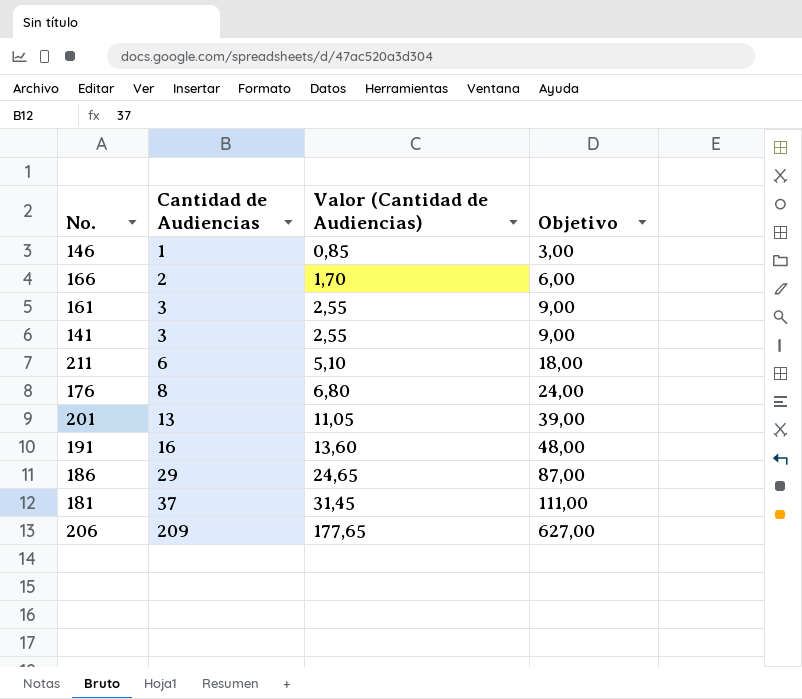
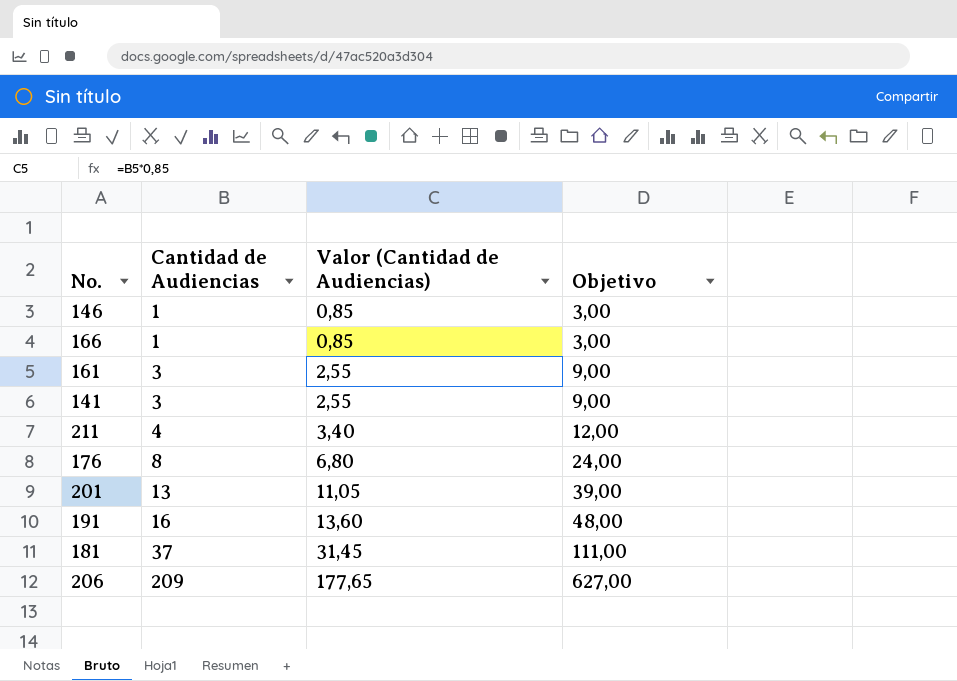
row 186: 29 | 24,65 | 87,00 -> none
166 | Cantidad de Audiencias: 2 -> 1
166 | Valor (Cantidad de Audiencias): 1,70 -> 0,85
166 | Objetivo: 6,00 -> 3,00
211 | Cantidad de Audiencias: 6 -> 4
211 | Valor (Cantidad de Audiencias): 5,10 -> 3,40
211 | Objetivo: 18,00 -> 12,00

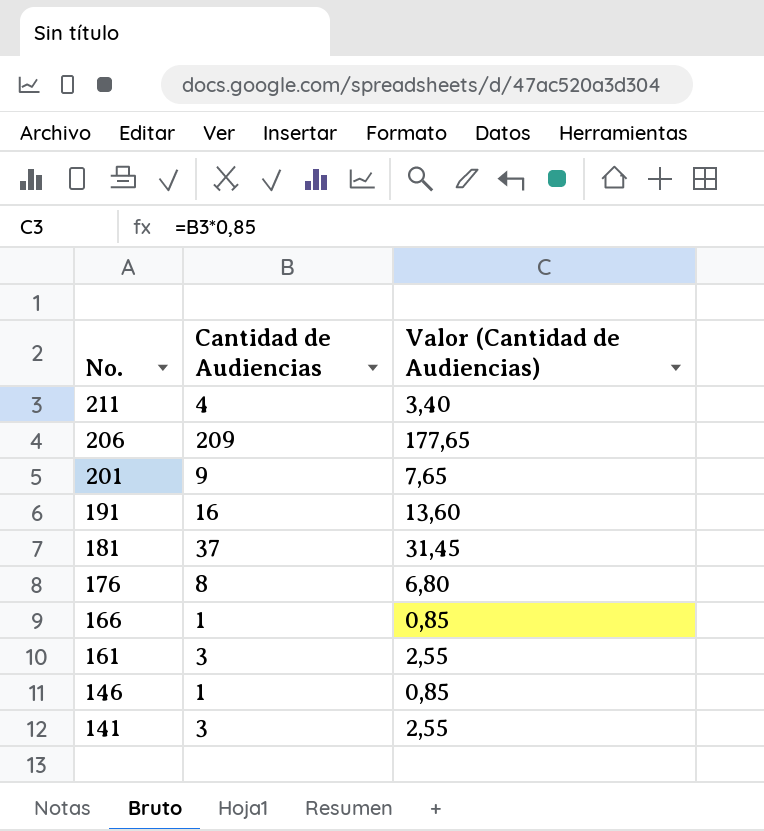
row order: Cantidad de Audiencias ascending -> No. descending
column Objetivo | formula: [Cantidad de Audiencias] * 3 -> none
201 | Cantidad de Audiencias: 13 -> 9
201 | Valor (Cantidad de Audiencias): 11,05 -> 7,65

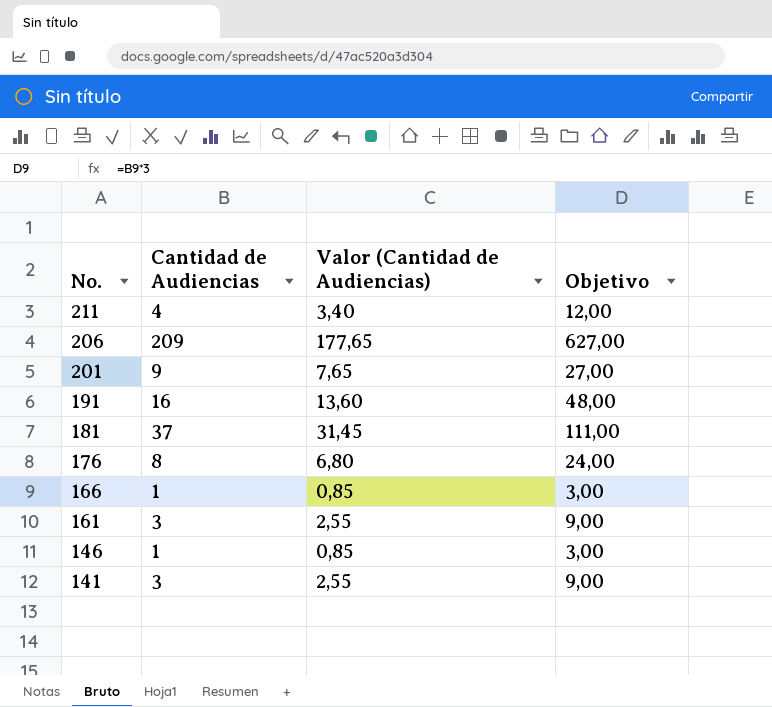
column Objetivo | formula: none -> [Cantidad de Audiencias] * 3

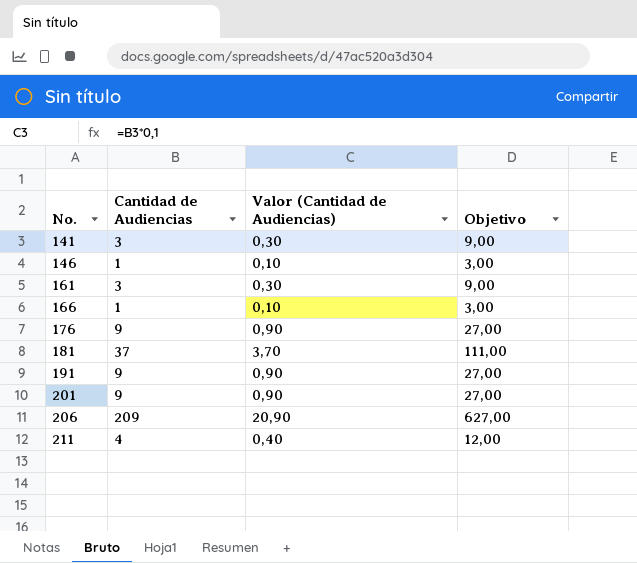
row order: No. descending -> No. ascending
column Valor (Cantidad de Audiencias) | formula: [Cantidad de Audiencias] * 0,85 -> [Cantidad de Audiencias] * 0,1
176 | Cantidad de Audiencias: 8 -> 9
176 | Objetivo: 24,00 -> 27,00
191 | Cantidad de Audiencias: 16 -> 9
191 | Objetivo: 48,00 -> 27,00

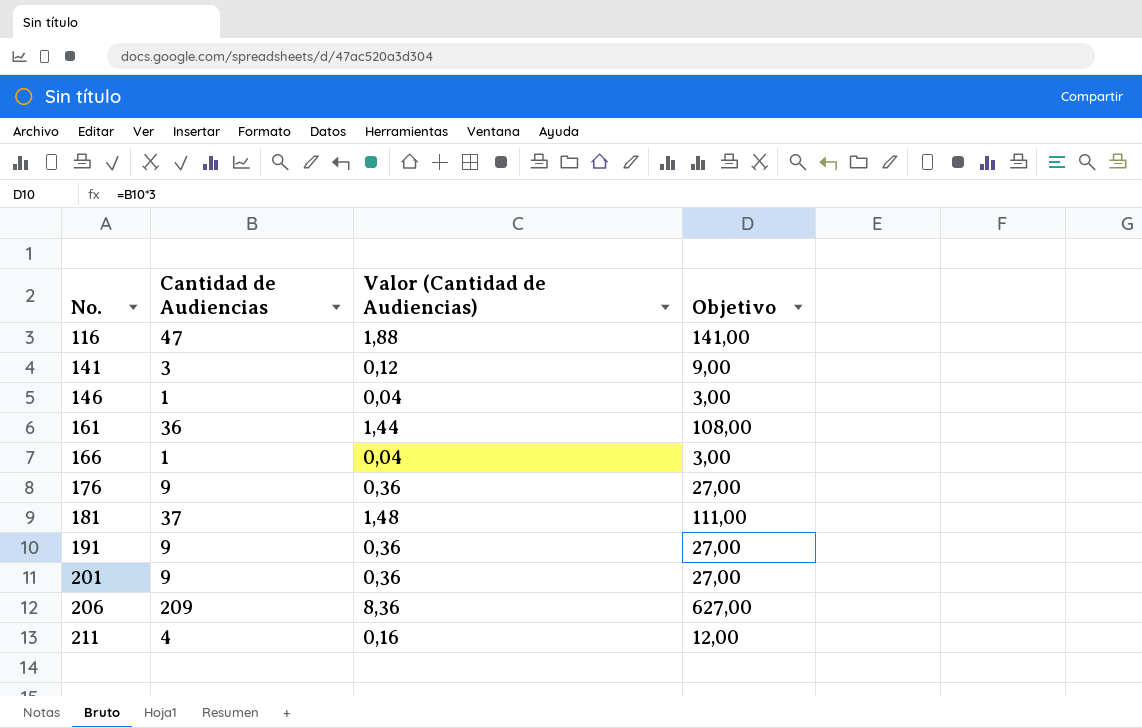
column Valor (Cantidad de Audiencias) | formula: [Cantidad de Audiencias] * 0,1 -> [Cantidad de Audiencias] * 0,04
row 116: none -> 47 | 1,88 | 141,00
161 | Cantidad de Audiencias: 3 -> 36
161 | Objetivo: 9,00 -> 108,00

